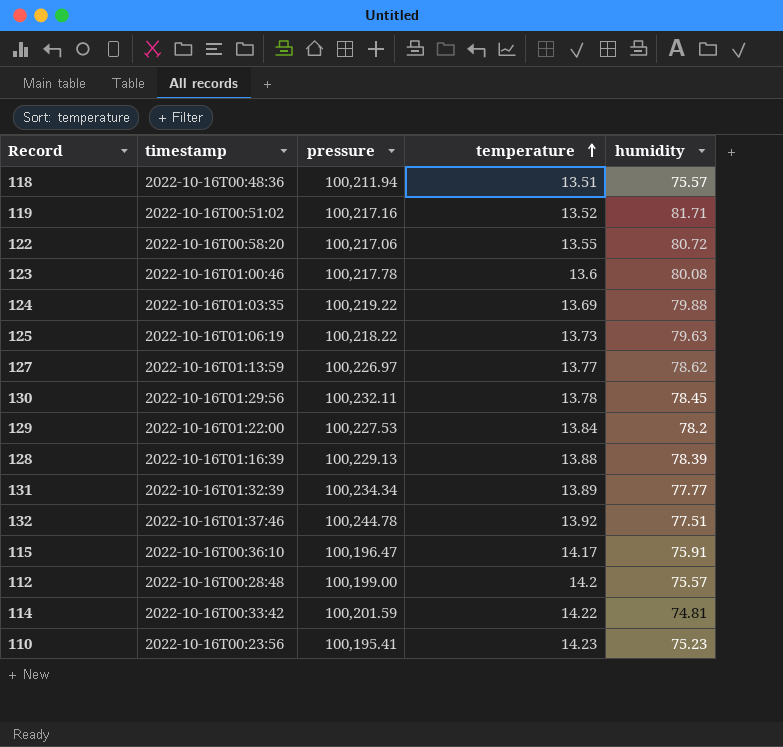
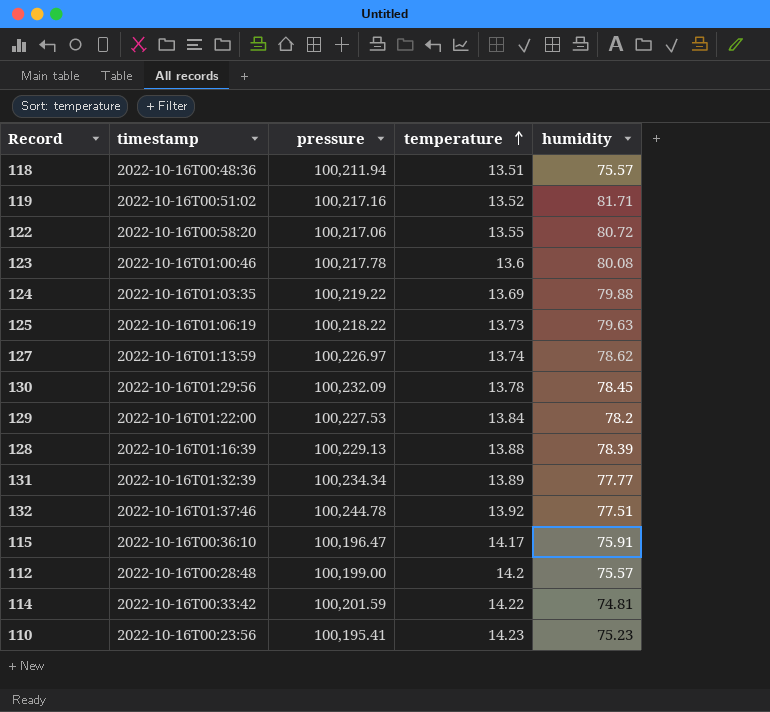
127 | temperature: 13.77 -> 13.74
130 | pressure: 100,232.11 -> 100,232.09

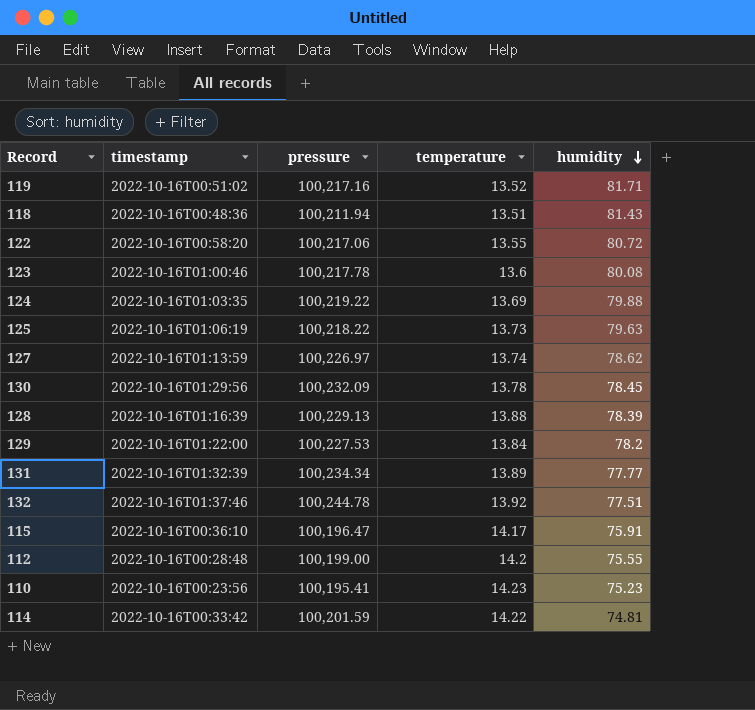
row order: temperature ascending -> humidity descending
118 | humidity: 75.57 -> 81.43
112 | humidity: 75.57 -> 75.55

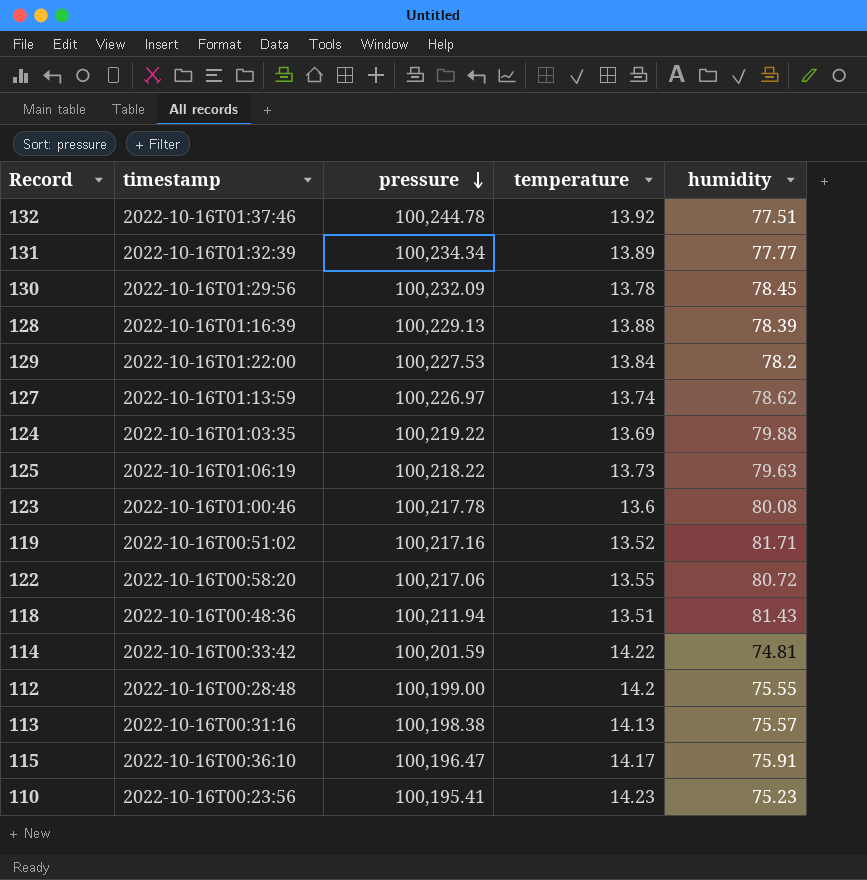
row order: humidity descending -> pressure descending
row 113: none -> 2022-10-16T00:31:16 | 100,198.38 | 14.13 | 75.57

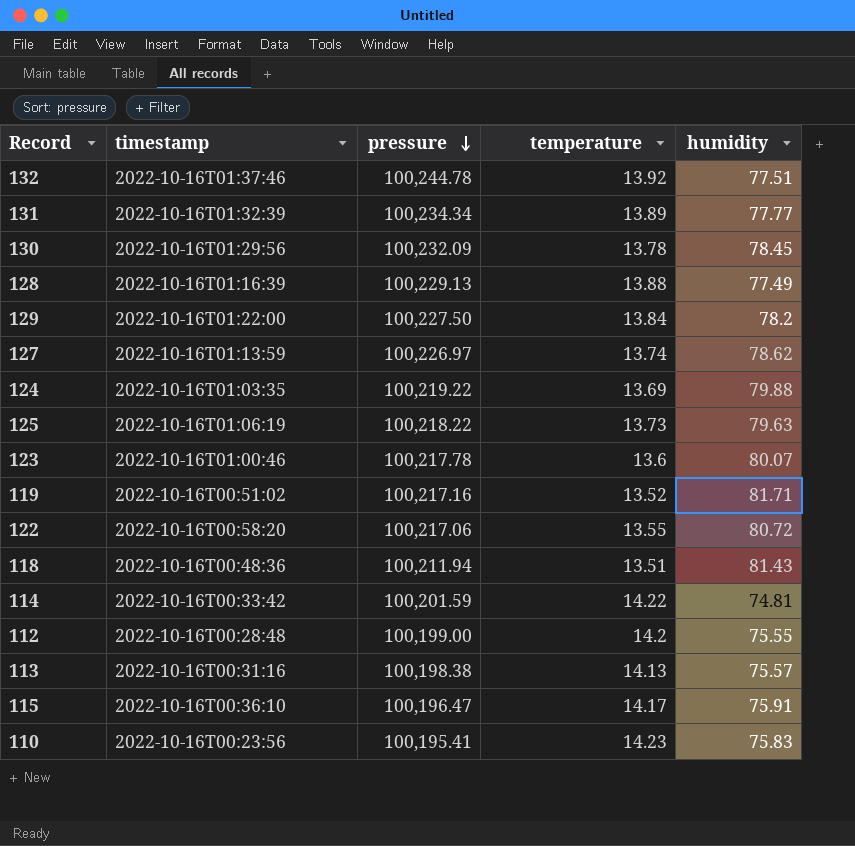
128 | humidity: 78.39 -> 77.49
129 | pressure: 100,227.53 -> 100,227.50
123 | humidity: 80.08 -> 80.07
110 | humidity: 75.23 -> 75.83

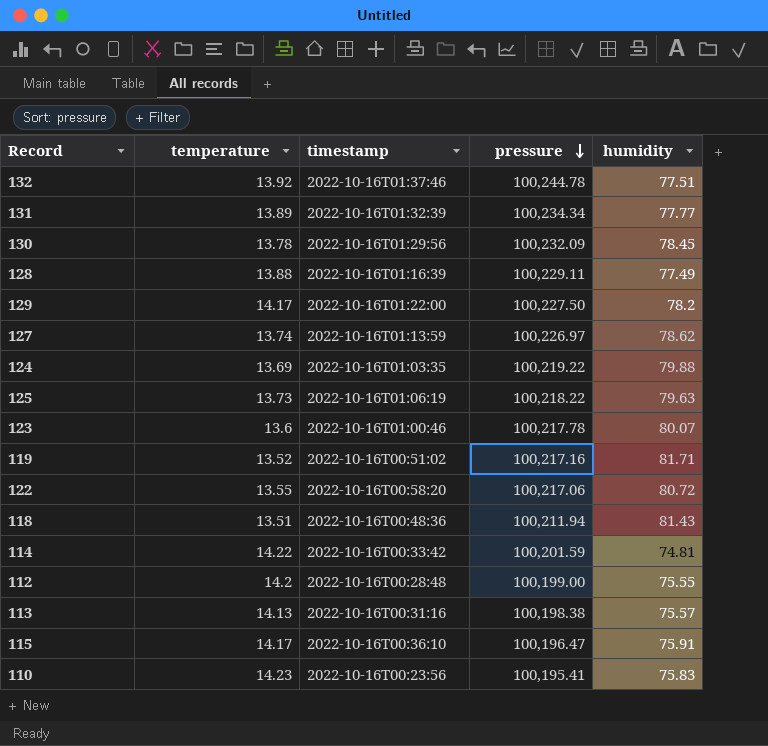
column temperature | position: 4 -> 2
128 | pressure: 100,229.13 -> 100,229.11
129 | temperature: 13.84 -> 14.17

